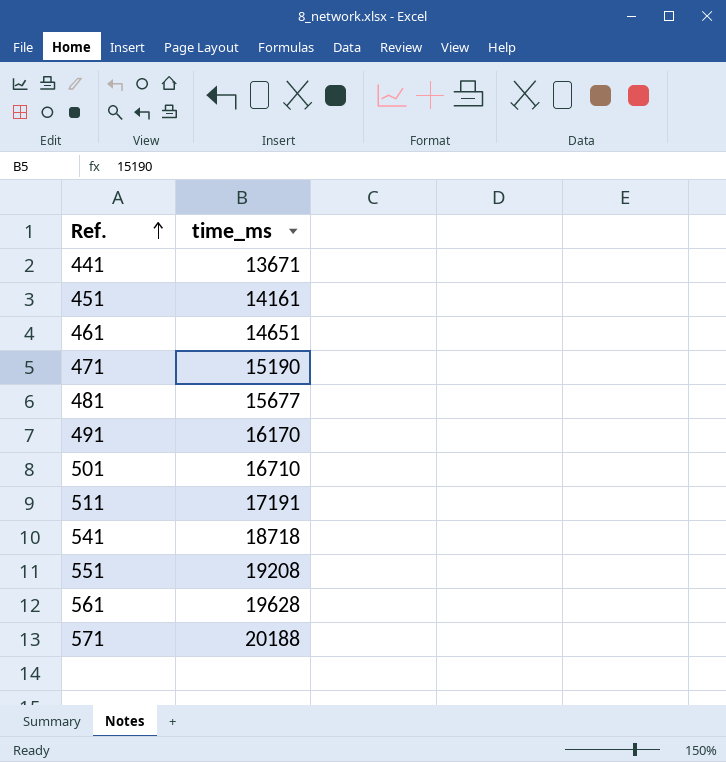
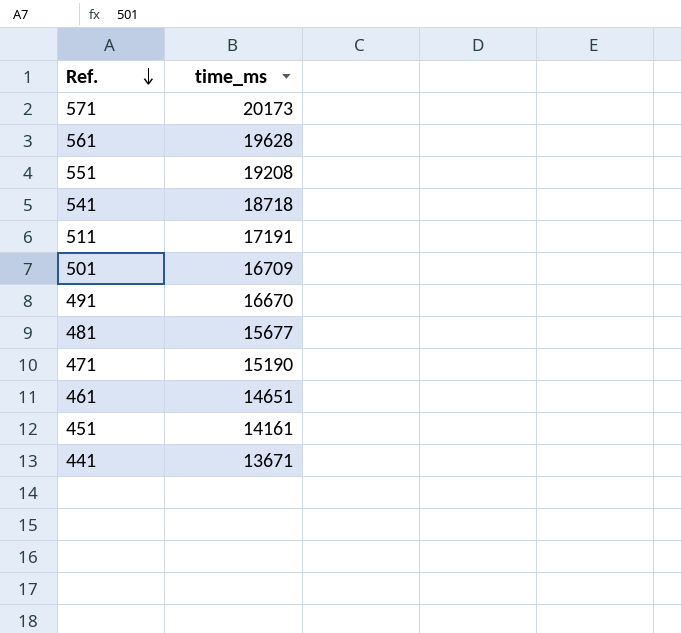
row order: Ref. ascending -> Ref. descending
571 | time_ms: 20188 -> 20173
501 | time_ms: 16710 -> 16709
491 | time_ms: 16170 -> 16670

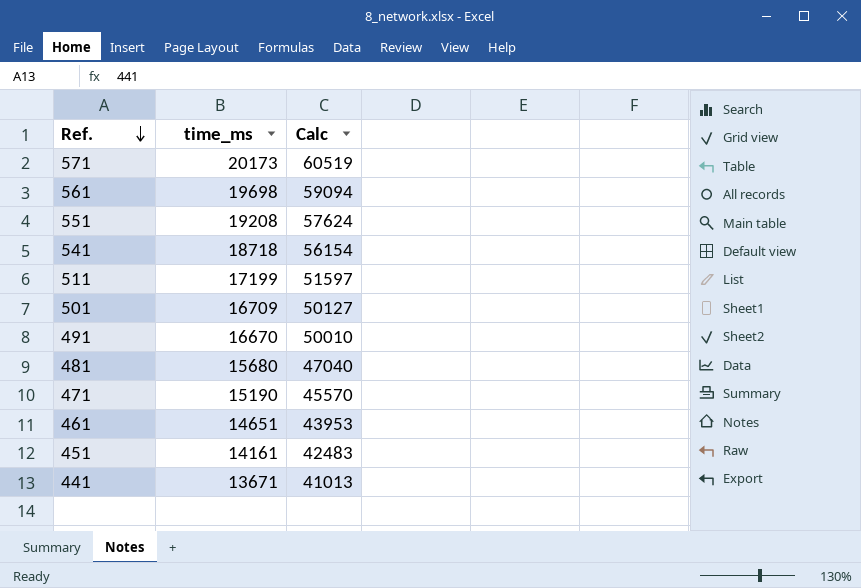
column Calc | formula: none -> [time_ms] * 3
561 | time_ms: 19628 -> 19698
511 | time_ms: 17191 -> 17199
481 | time_ms: 15677 -> 15680

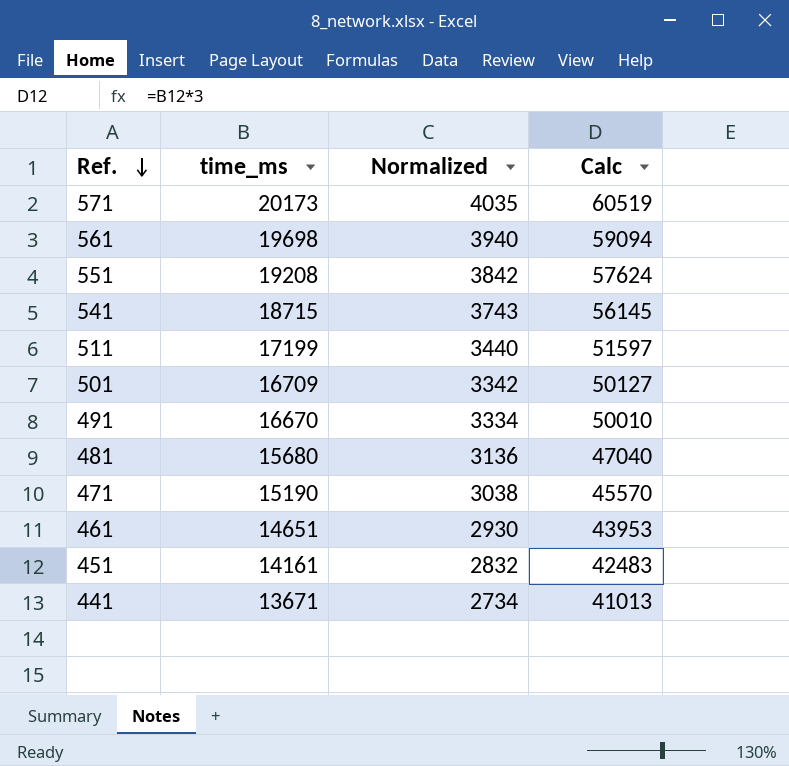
column Normalized | formula: none -> [time_ms] * 0.2
541 | time_ms: 18718 -> 18715
541 | Calc: 56154 -> 56145

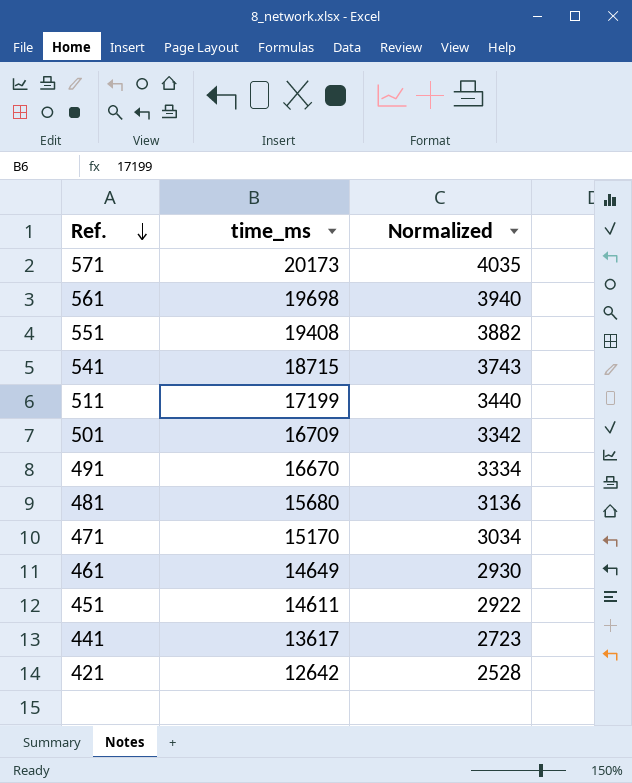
column Calc | formula: [time_ms] * 3 -> none
551 | time_ms: 19208 -> 19408
551 | Normalized: 3842 -> 3882
471 | time_ms: 15190 -> 15170
471 | Normalized: 3038 -> 3034
461 | time_ms: 14651 -> 14649
451 | time_ms: 14161 -> 14611
451 | Normalized: 2832 -> 2922
441 | time_ms: 13671 -> 13617
441 | Normalized: 2734 -> 2723
row 421: none -> 12642 | 2528

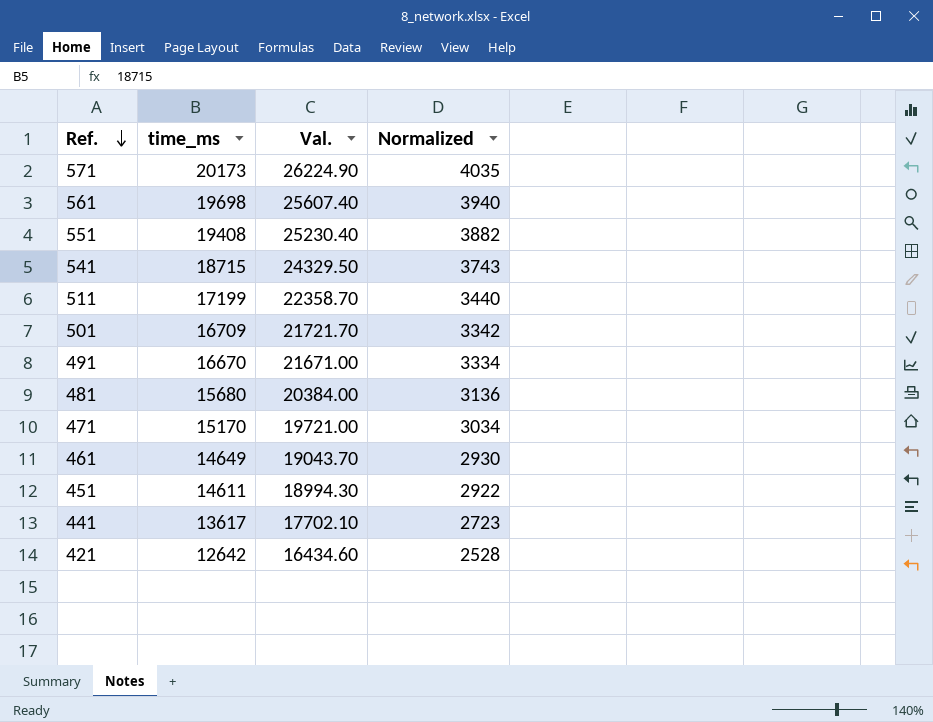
column Val. | formula: none -> [time_ms] * 1.3

